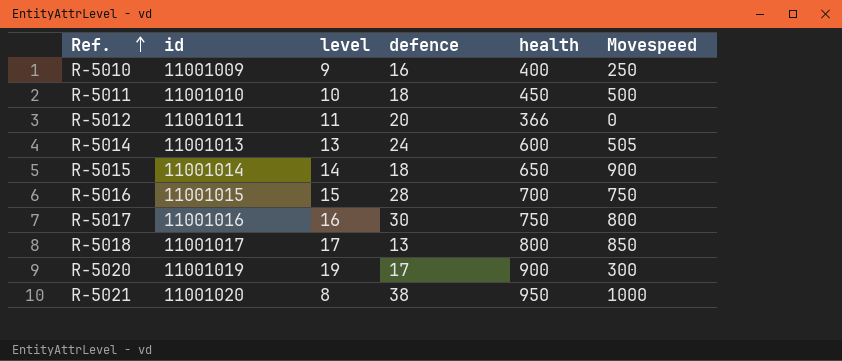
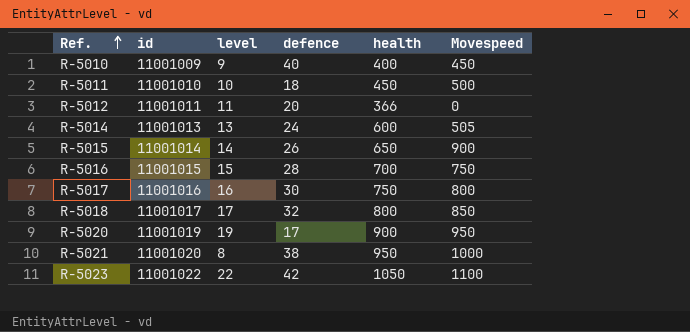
R-5010 | defence: 16 -> 40
R-5010 | Movespeed: 250 -> 450
R-5015 | defence: 18 -> 26
R-5018 | defence: 13 -> 32
R-5020 | Movespeed: 300 -> 950
row R-5023: none -> 11001022 | 22 | 42 | 1050 | 1100

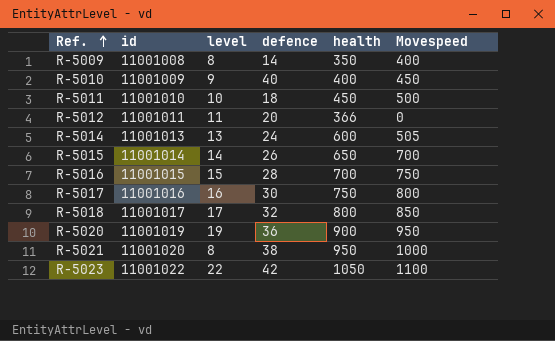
row R-5009: none -> 11001008 | 8 | 14 | 350 | 400
R-5015 | Movespeed: 900 -> 700
R-5020 | defence: 17 -> 36

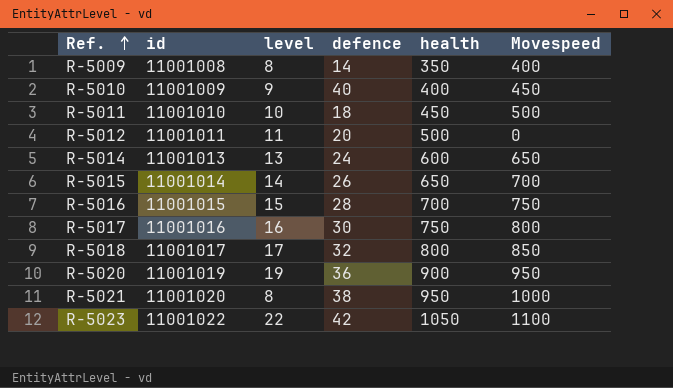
R-5012 | health: 366 -> 500
R-5014 | Movespeed: 505 -> 650

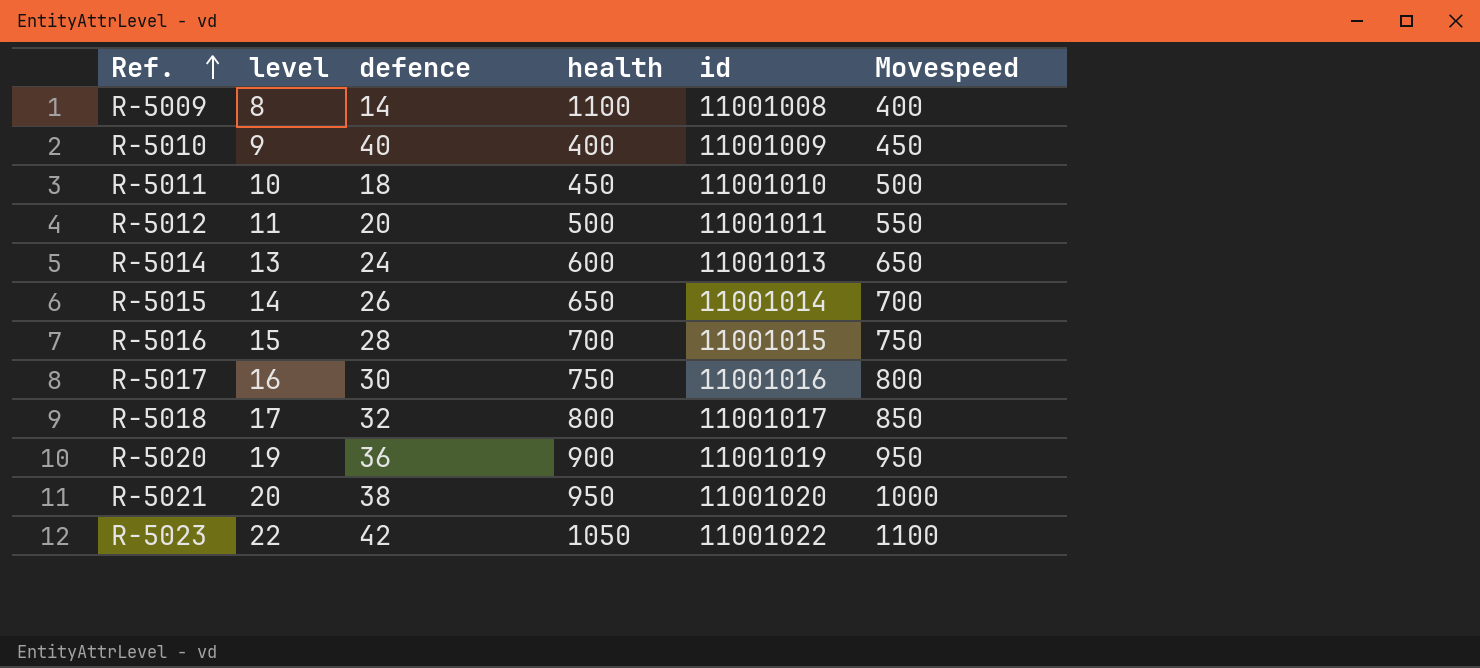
column id | position: 2 -> 5
R-5009 | health: 350 -> 1100
R-5012 | Movespeed: 0 -> 550
R-5021 | level: 8 -> 20

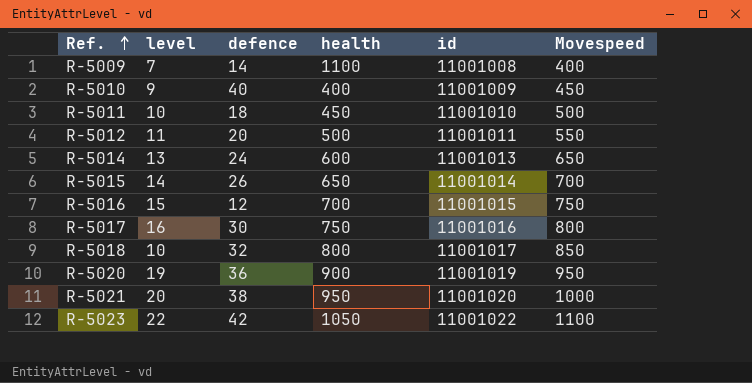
R-5009 | level: 8 -> 7
R-5016 | defence: 28 -> 12
R-5018 | level: 17 -> 10

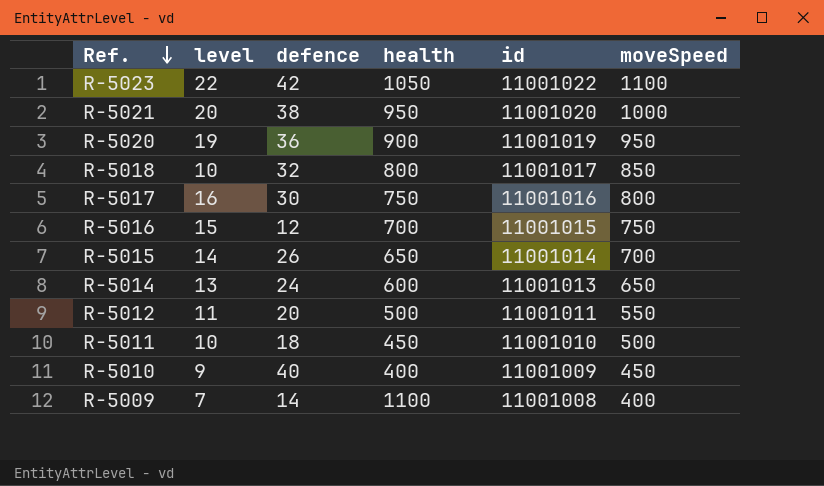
row order: Ref. ascending -> Ref. descending
column name: Movespeed -> moveSpeed

